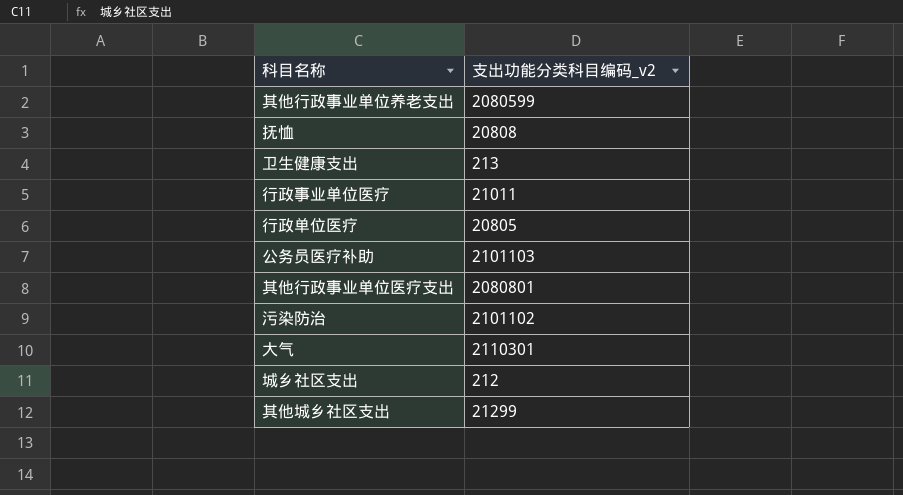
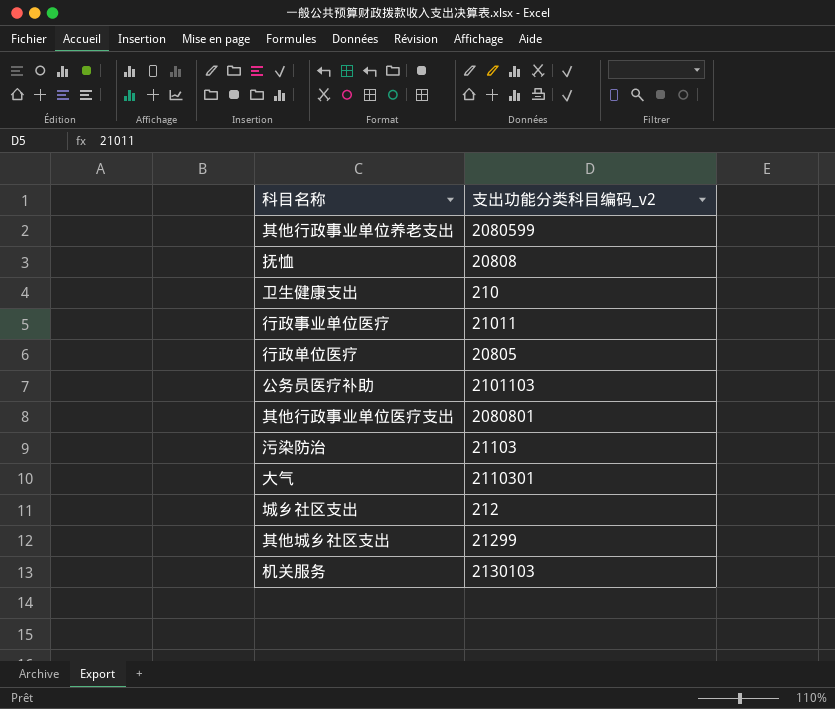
卫生健康支出 | 支出功能分类科目编码_v2: 213 -> 210
污染防治 | 支出功能分类科目编码_v2: 2101102 -> 21103
row 机关服务: none -> 2130103

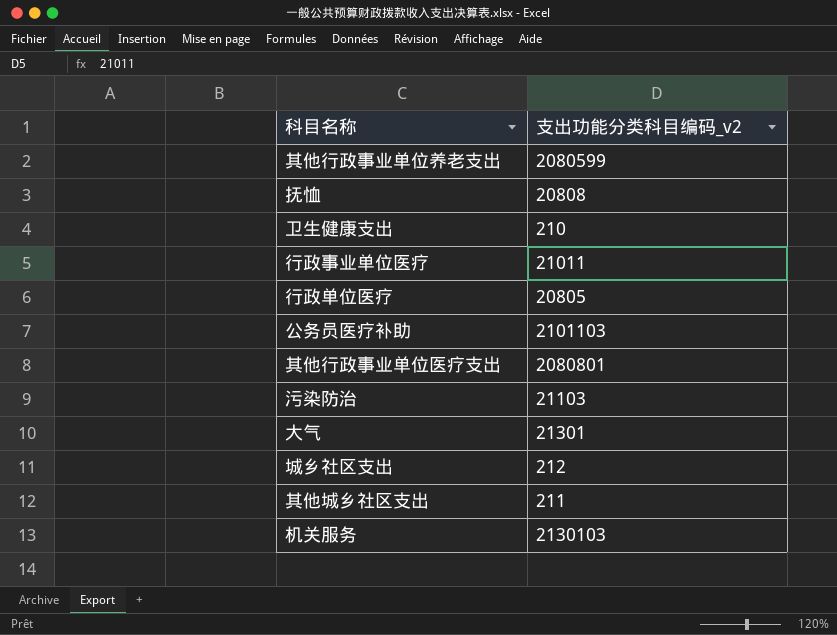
大气 | 支出功能分类科目编码_v2: 2110301 -> 21301
其他城乡社区支出 | 支出功能分类科目编码_v2: 21299 -> 211

